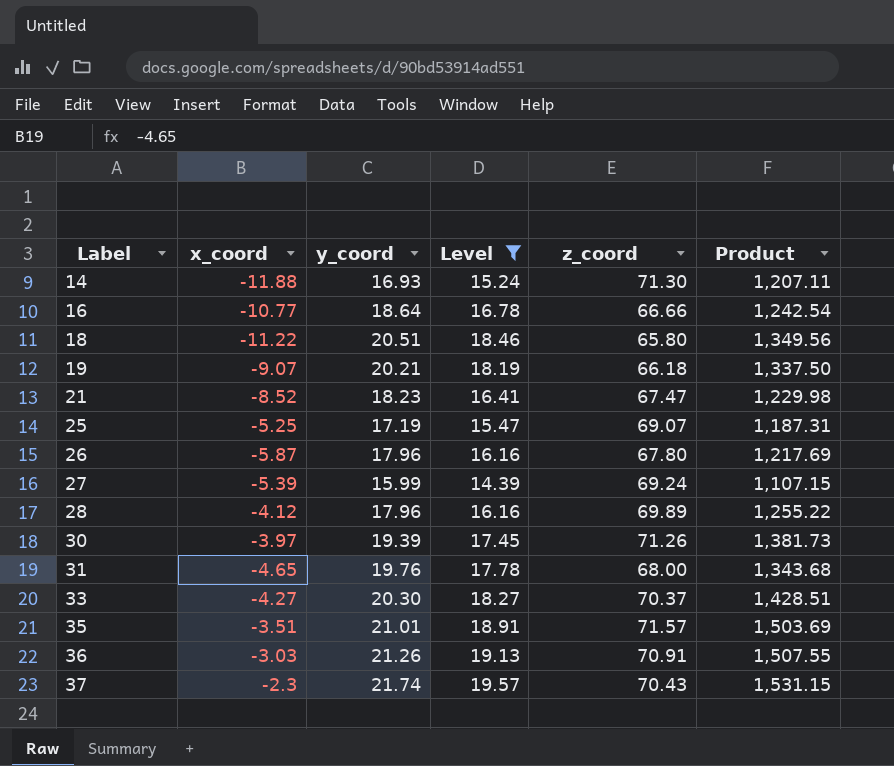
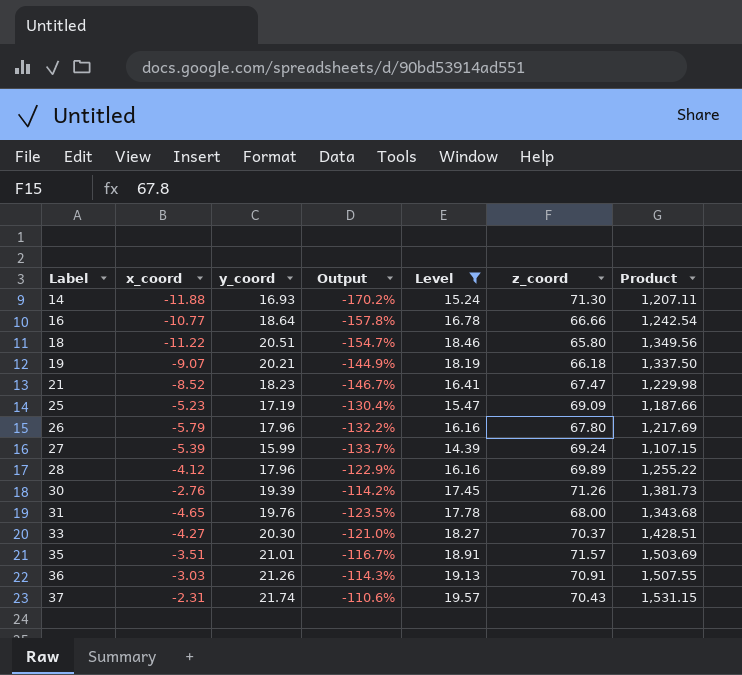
column Output | formula: none -> ([x_coord] - [y_coord]) / [y_coord]
25 | x_coord: -5.25 -> -5.23
25 | z_coord: 69.07 -> 69.09
25 | Product: 1,187.31 -> 1,187.66
26 | x_coord: -5.87 -> -5.79
30 | x_coord: -3.97 -> -2.76
37 | x_coord: -2.3 -> -2.31

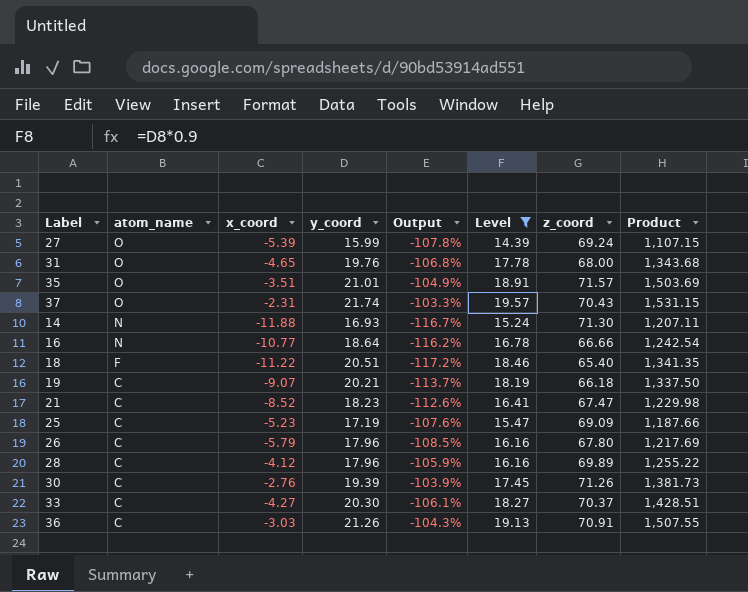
row order: Label ascending -> atom_name descending
column atom_name | position: none -> 2
column Output | formula: ([x_coord] - [y_coord]) / [y_coord] -> ([x_coord] - [z_coord]) / [z_coord]
18 | z_coord: 65.80 -> 65.40
18 | Product: 1,349.56 -> 1,341.35

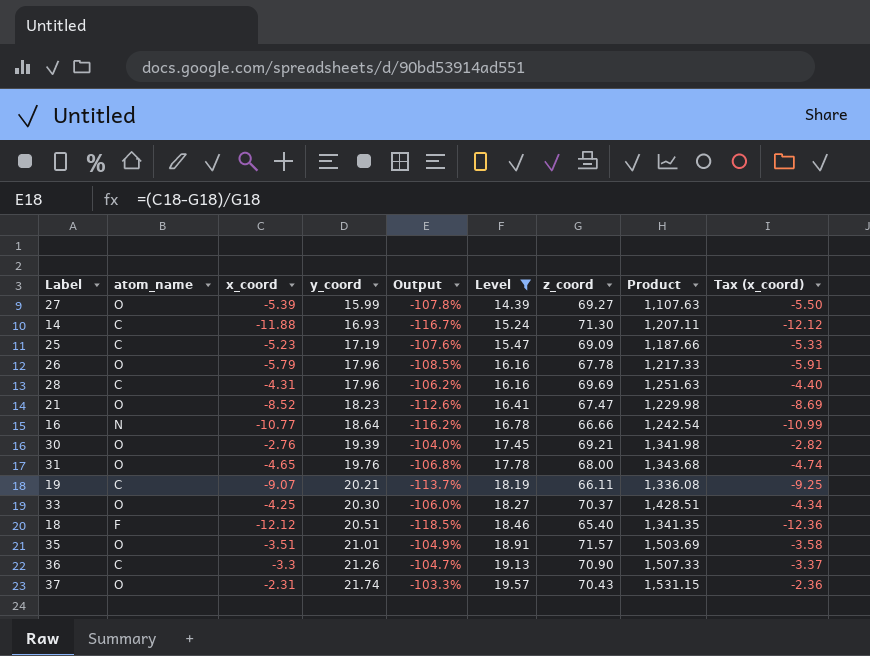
row order: atom_name descending -> y_coord ascending
column Tax (x_coord) | formula: none -> [x_coord] * 1.02
27 | z_coord: 69.24 -> 69.27
27 | Product: 1,107.15 -> 1,107.63
14 | atom_name: N -> C
26 | atom_name: C -> O
26 | z_coord: 67.80 -> 67.78
26 | Product: 1,217.69 -> 1,217.33
28 | x_coord: -4.12 -> -4.31
28 | Output: -105.9% -> -106.2%
28 | z_coord: 69.89 -> 69.69
28 | Product: 1,255.22 -> 1,251.63
21 | atom_name: C -> O
30 | atom_name: C -> O
30 | Output: -103.9% -> -104.0%
30 | z_coord: 71.26 -> 69.21
30 | Product: 1,381.73 -> 1,341.98
19 | z_coord: 66.18 -> 66.11
19 | Product: 1,337.50 -> 1,336.08
33 | atom_name: C -> O
33 | x_coord: -4.27 -> -4.25
33 | Output: -106.1% -> -106.0%
18 | x_coord: -11.22 -> -12.12
18 | Output: -117.2% -> -118.5%
36 | x_coord: -3.03 -> -3.3
36 | Output: -104.3% -> -104.7%
36 | z_coord: 70.91 -> 70.90
36 | Product: 1,507.55 -> 1,507.33

